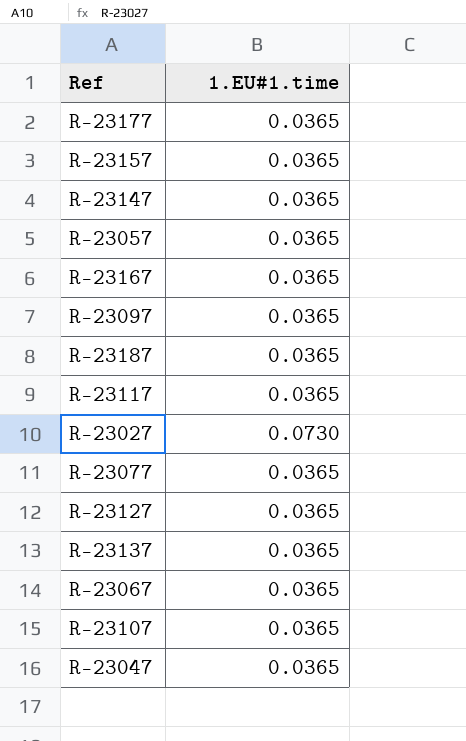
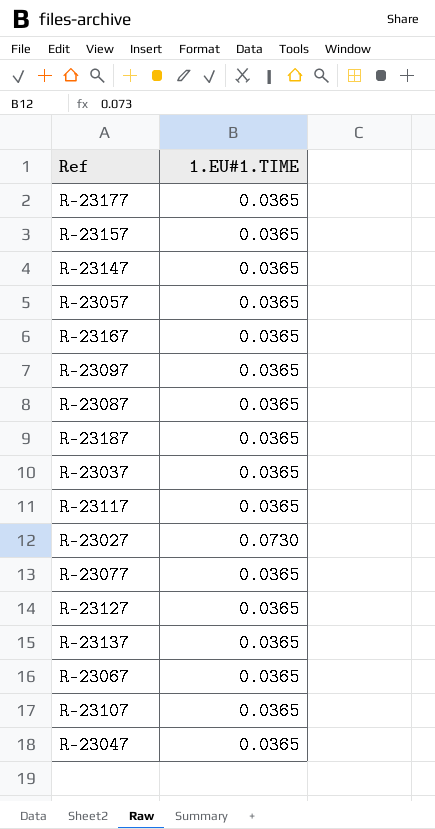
column name: 1.EU#1.time -> 1.EU#1.TIME
row R-23087: none -> 0.0365
row R-23037: none -> 0.0365

